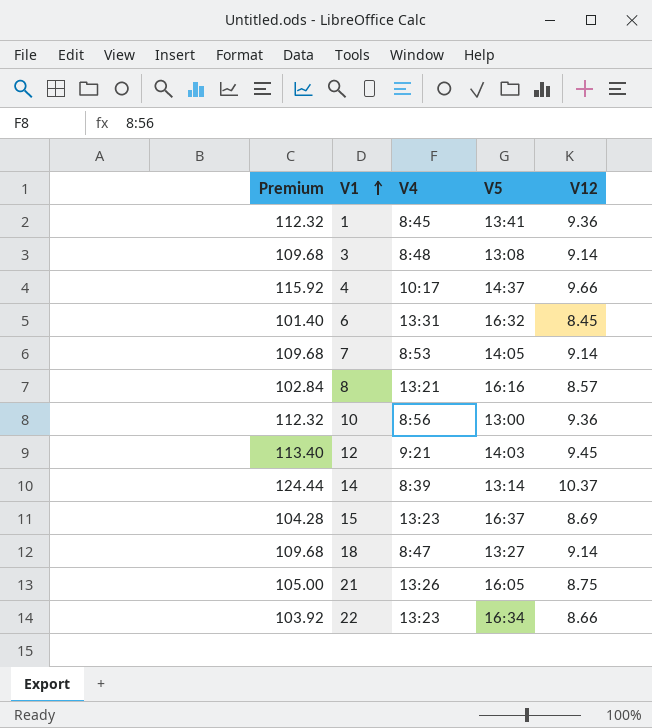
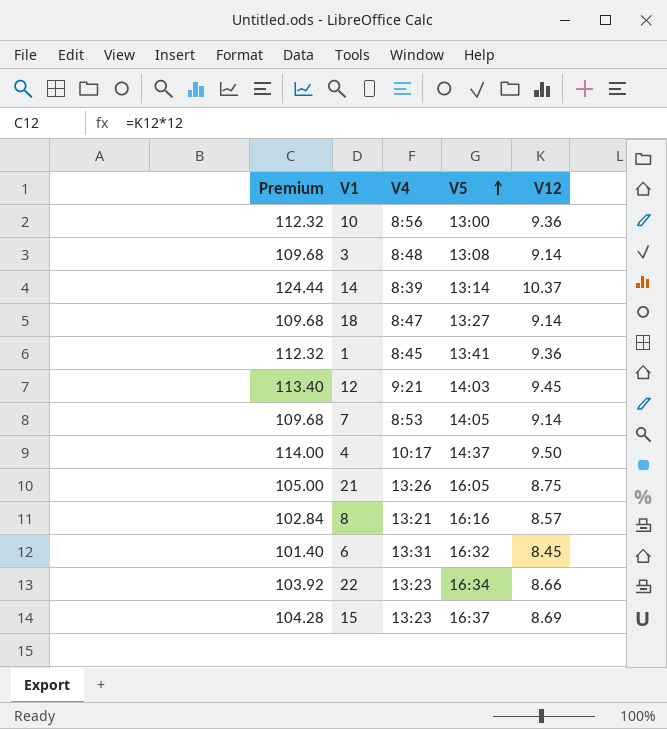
row order: V1 ascending -> V5 ascending
4 | Premium: 115.92 -> 114.00
4 | V12: 9.66 -> 9.50

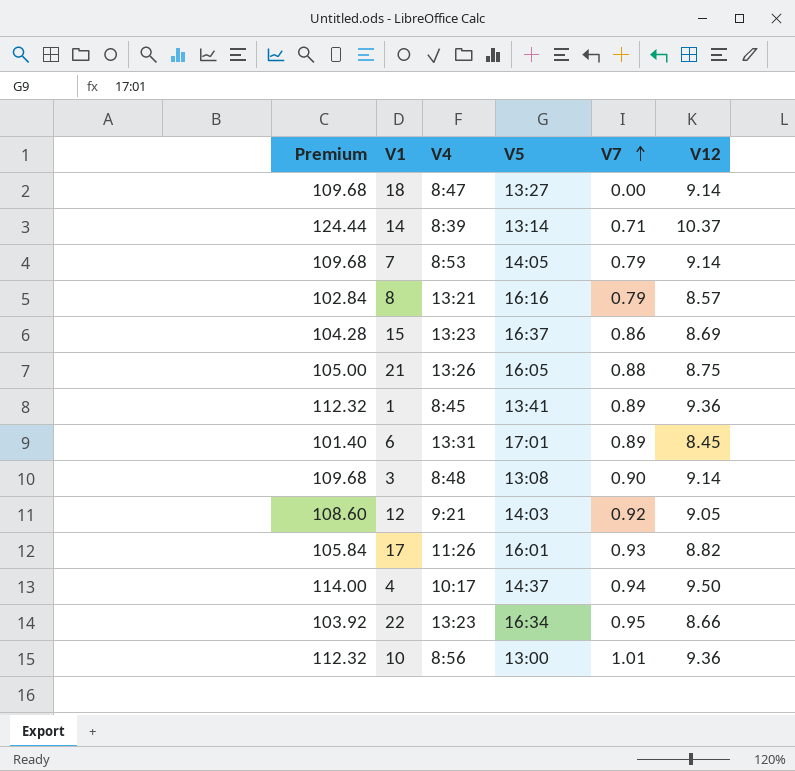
row order: V5 ascending -> V7 ascending
column V7 | position: none -> 5
6 | V5: 16:32 -> 17:01
12 | Premium: 113.40 -> 108.60
12 | V12: 9.45 -> 9.05
row 17: none -> 105.84 | 11:26 | 16:01 | 0.93 | 8.82

